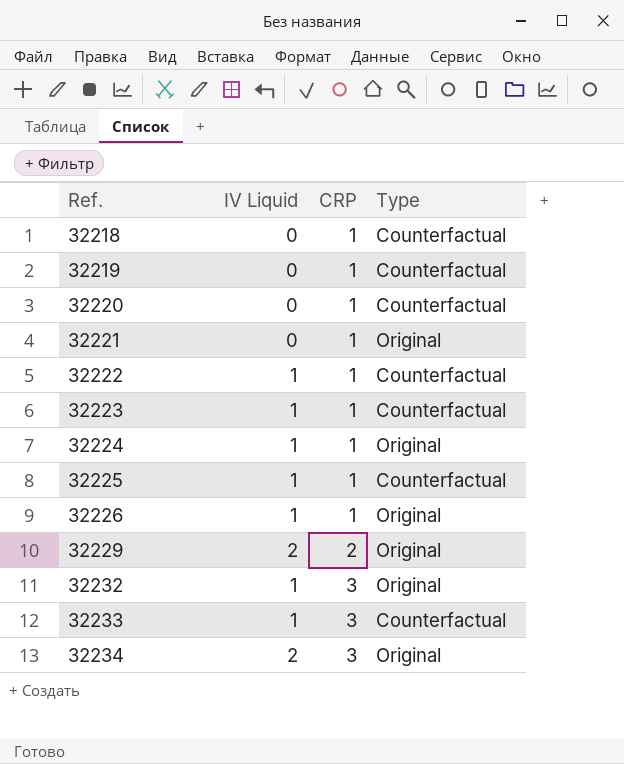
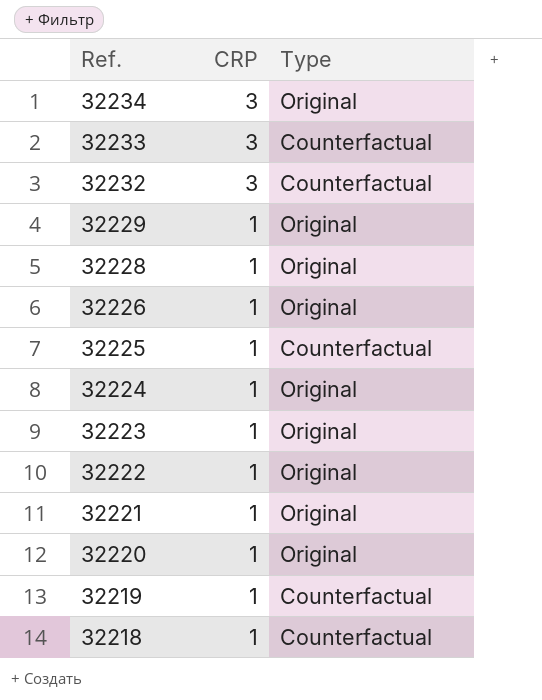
row order: Ref. ascending -> Ref. descending
column IV Liquid | position: 2 -> none
32232 | Type: Original -> Counterfactual
32229 | CRP: 2 -> 1
row 32228: none -> 1 | Original
32223 | Type: Counterfactual -> Original
32222 | Type: Counterfactual -> Original
32220 | Type: Counterfactual -> Original

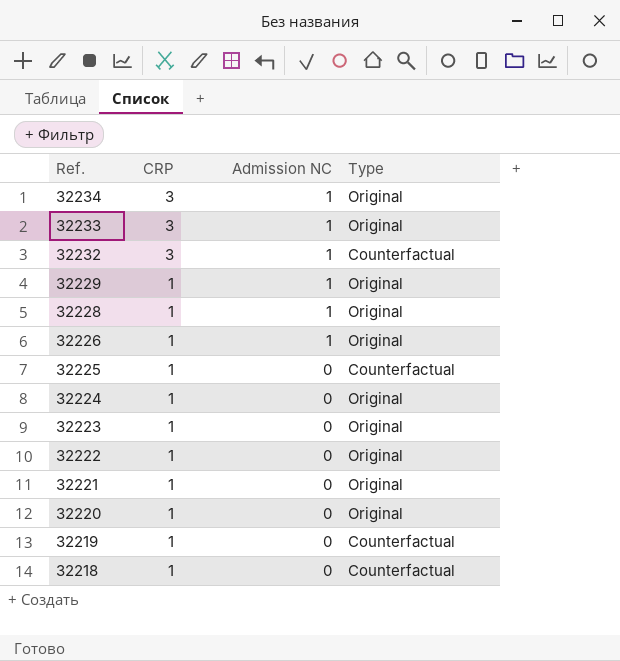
column Admission NC | position: none -> 3
32233 | Type: Counterfactual -> Original

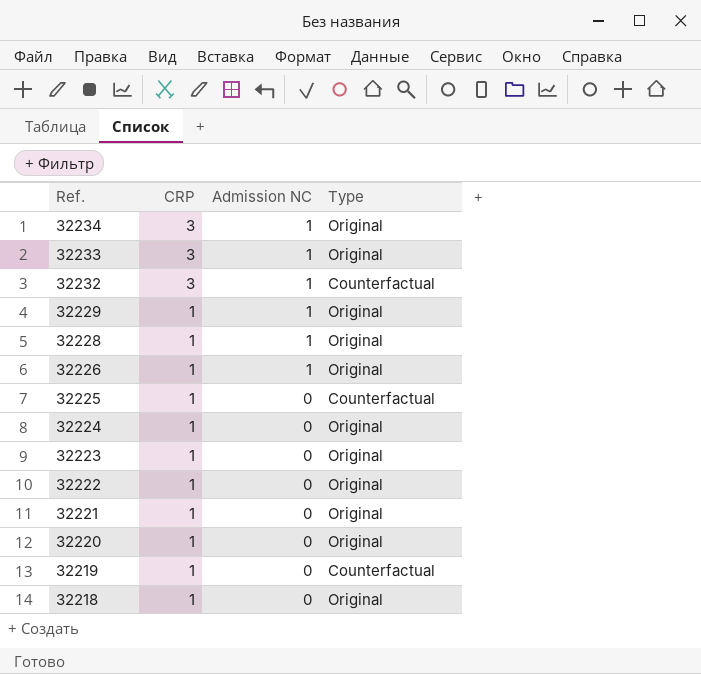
32218 | Type: Counterfactual -> Original

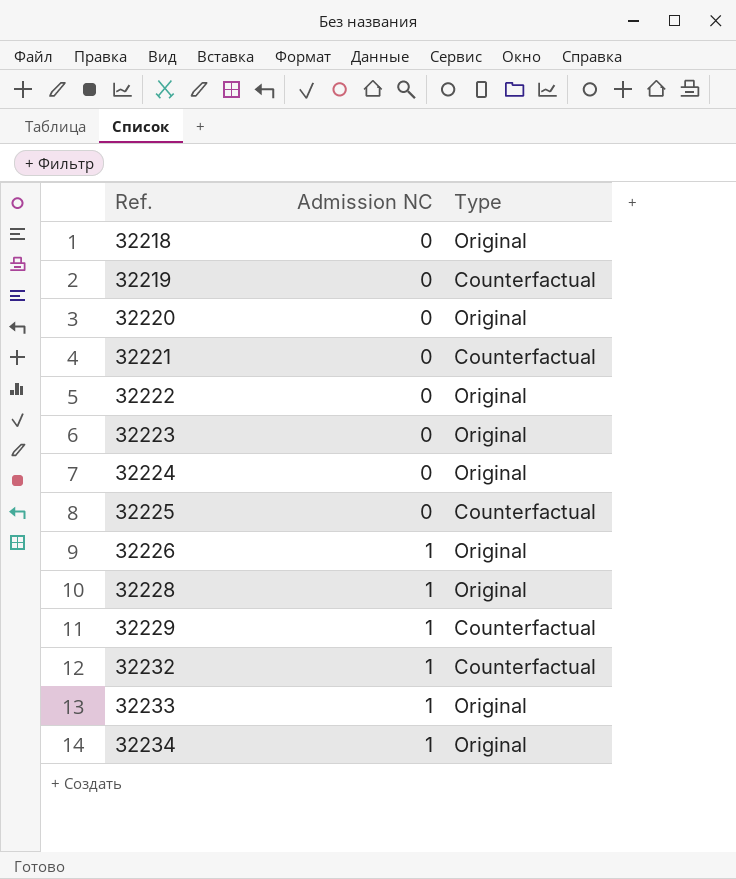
row order: Ref. descending -> Ref. ascending
column CRP | position: 2 -> none
32221 | Type: Original -> Counterfactual
32229 | Type: Original -> Counterfactual

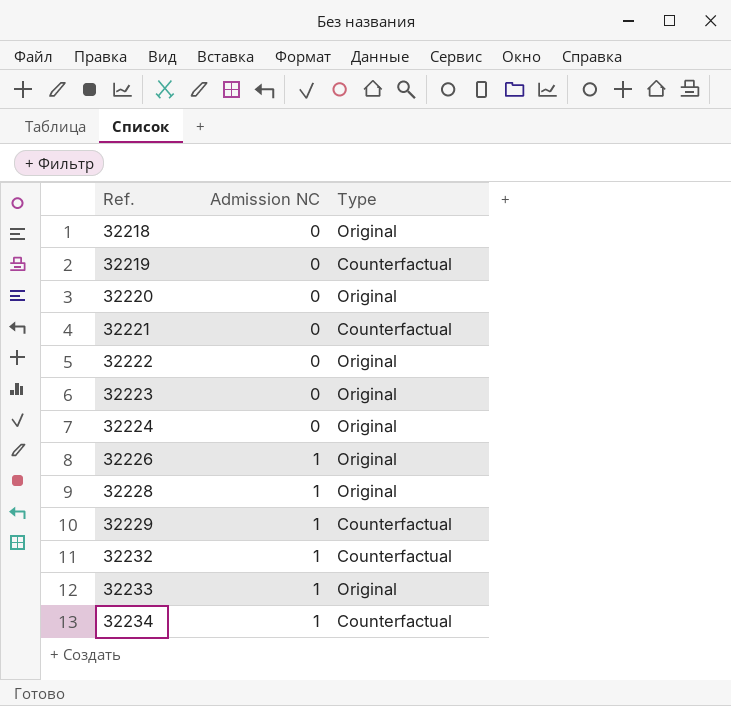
row 32225: 0 | Counterfactual -> none
32234 | Type: Original -> Counterfactual

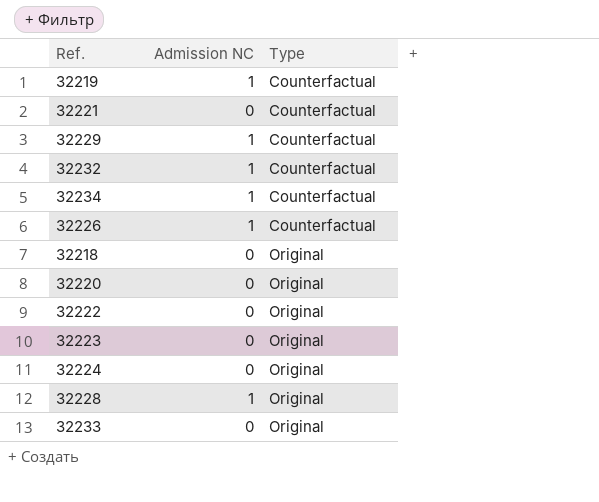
row order: Ref. ascending -> Type ascending
32219 | Admission NC: 0 -> 1
32226 | Type: Original -> Counterfactual
32233 | Admission NC: 1 -> 0

